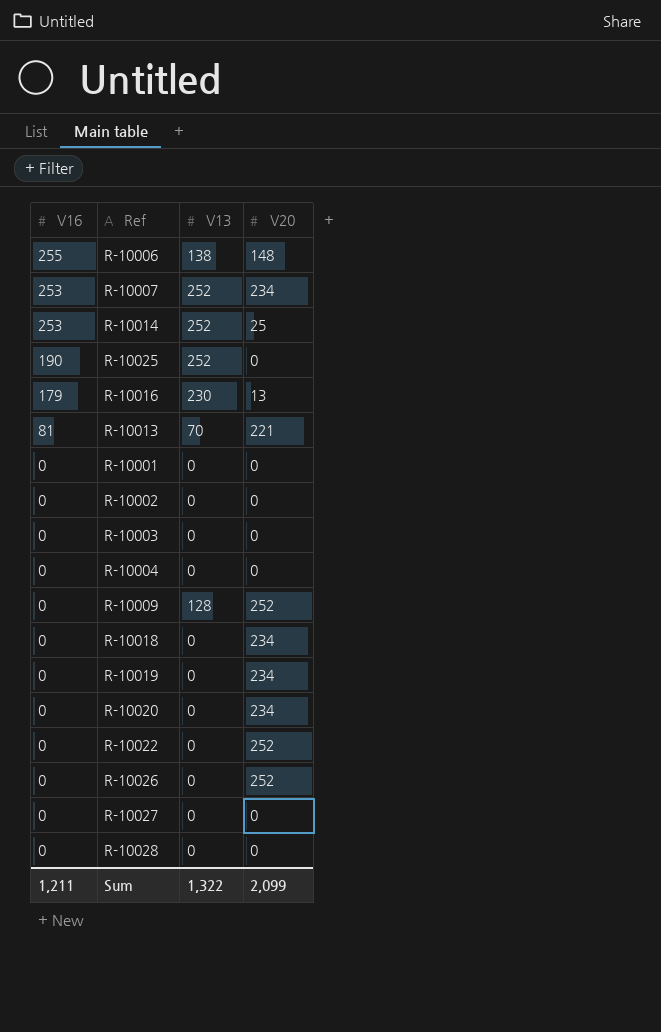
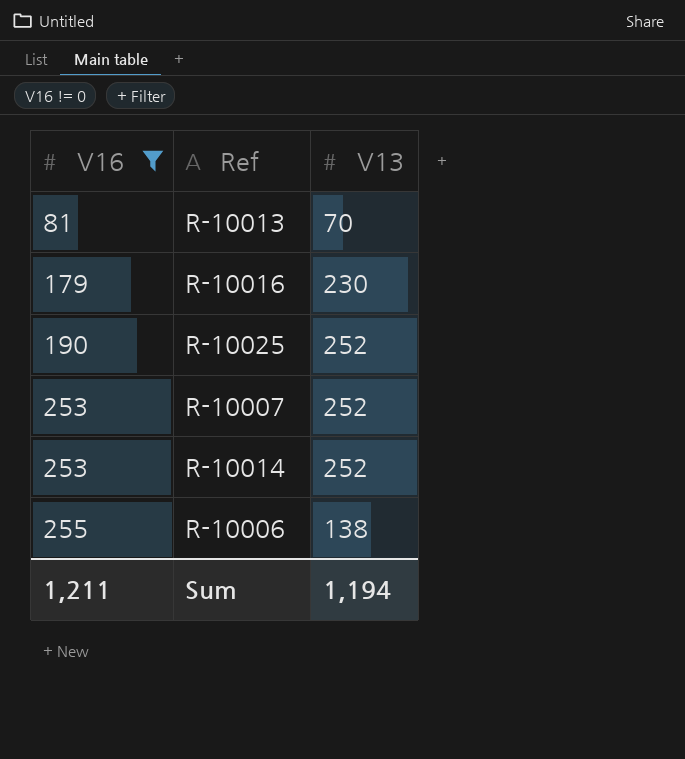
filter: none -> V16 != 0
row order: V16 descending -> V16 ascending
column V20 | position: 4 -> none
Sum | V13: 1,322 -> 1,194

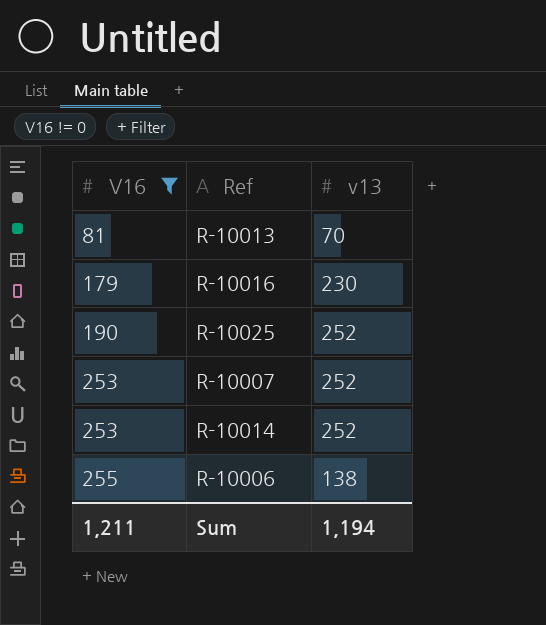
column name: V13 -> v13

